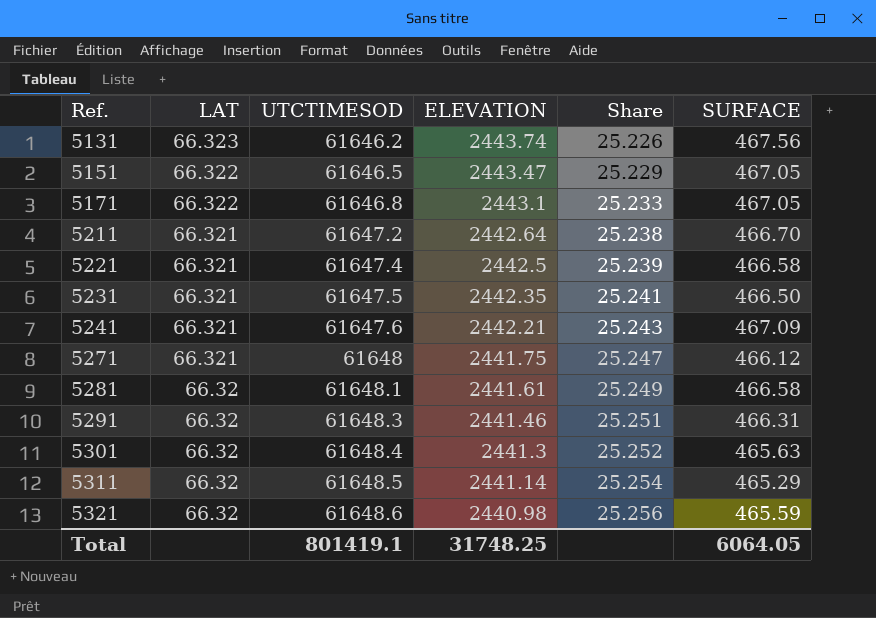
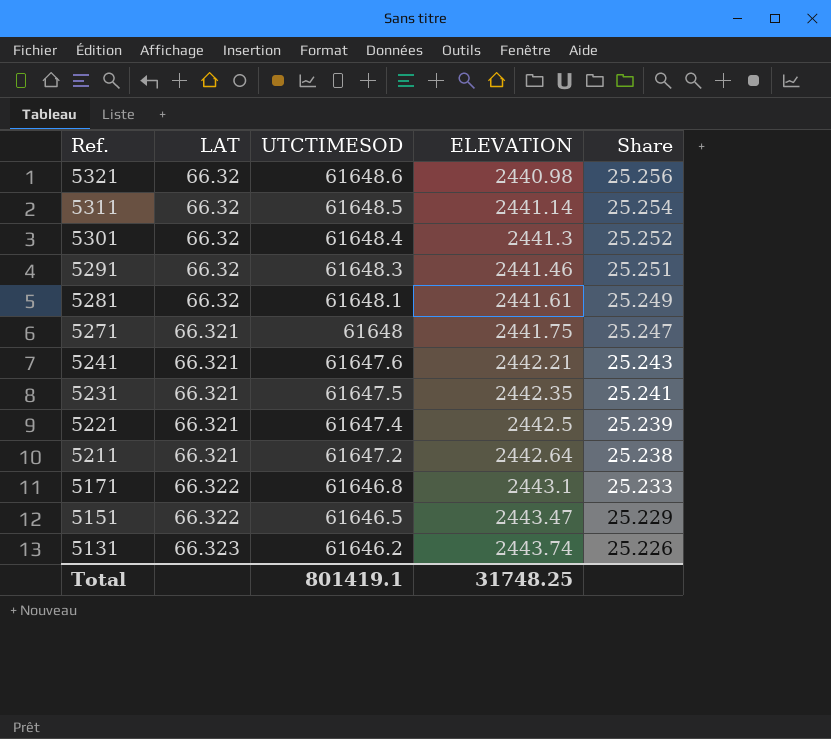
row order: Ref. ascending -> Ref. descending
column SURFACE | position: 6 -> none

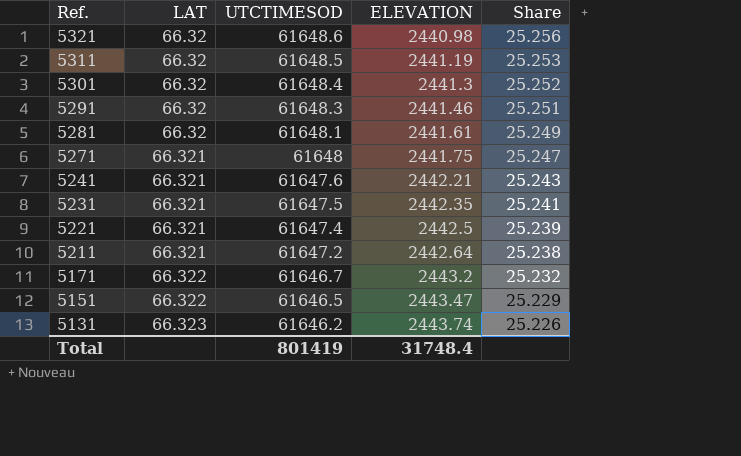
5311 | ELEVATION: 2441.14 -> 2441.19
5311 | Share: 25.254 -> 25.253
5171 | UTCTIMESOD: 61646.8 -> 61646.7
5171 | ELEVATION: 2443.1 -> 2443.2
5171 | Share: 25.233 -> 25.232
Total | UTCTIMESOD: 801419.1 -> 801419
Total | ELEVATION: 31748.25 -> 31748.4

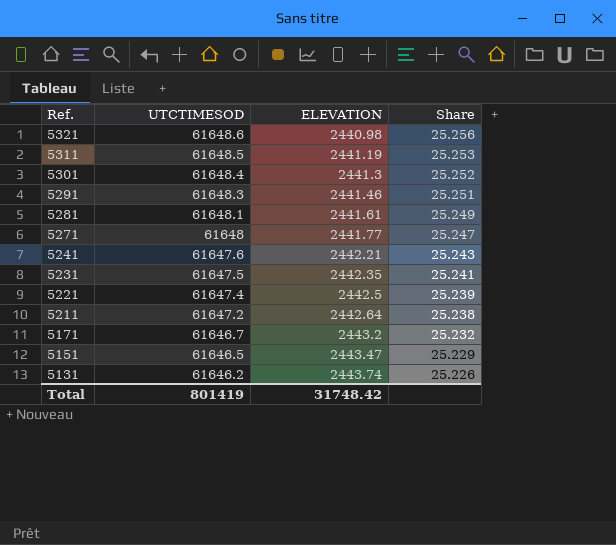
column LAT | position: 2 -> none
5271 | ELEVATION: 2441.75 -> 2441.77
Total | ELEVATION: 31748.4 -> 31748.42

